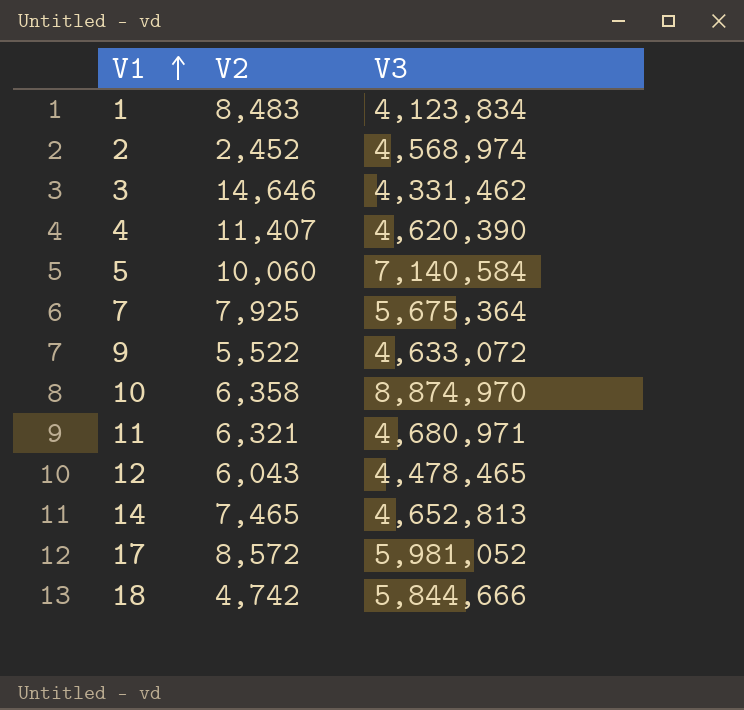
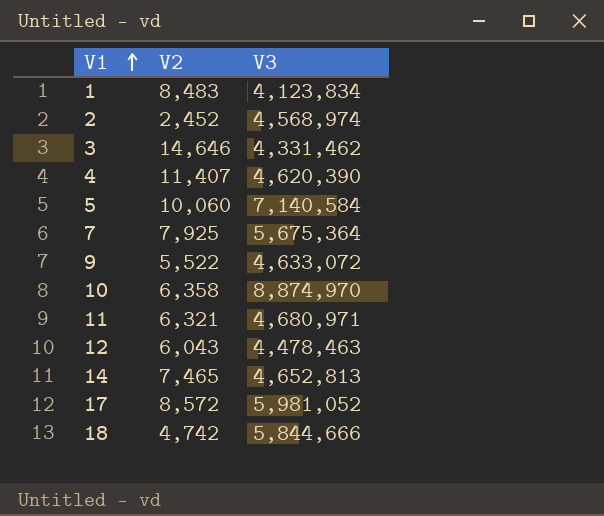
12 | V3: 4,478,465 -> 4,478,463

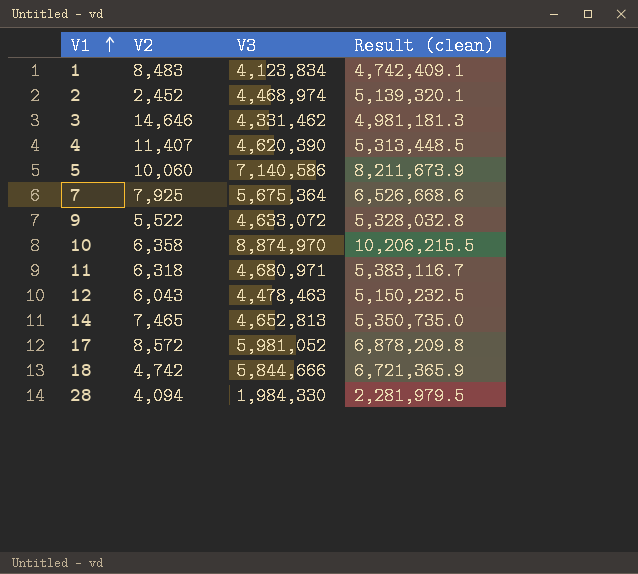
column Result (clean) | formula: none -> [V3] * 1.15
2 | V3: 4,568,974 -> 4,468,974
5 | V3: 7,140,584 -> 7,140,586
11 | V2: 6,321 -> 6,318
row 28: none -> 4,094 | 1,984,330 | 2,281,979.5

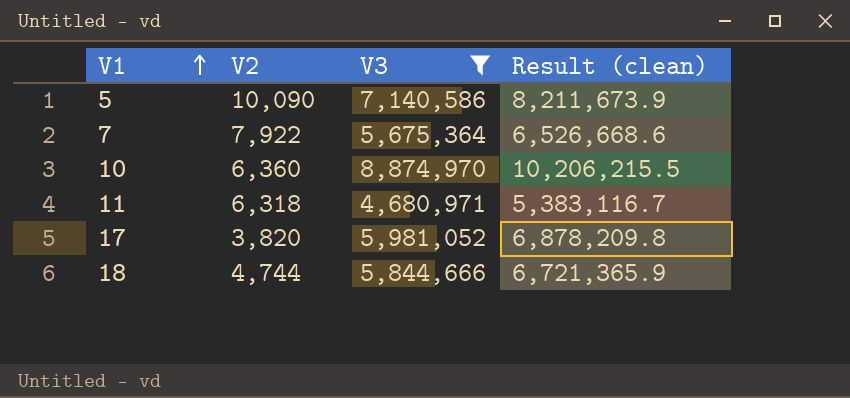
filter: none -> V3 >= 4,680,971
5 | V2: 10,060 -> 10,090
7 | V2: 7,925 -> 7,922
10 | V2: 6,358 -> 6,360
17 | V2: 8,572 -> 3,820
18 | V2: 4,742 -> 4,744

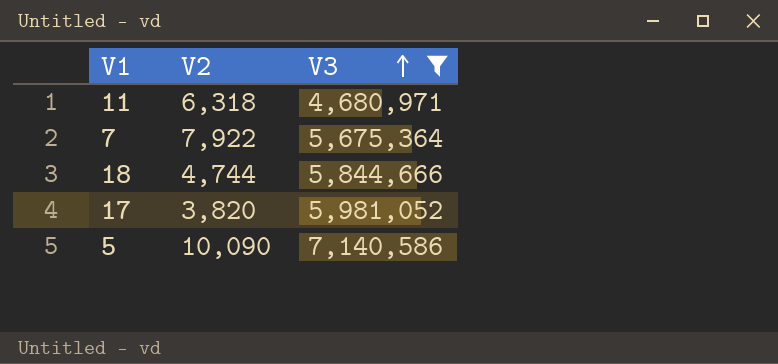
row order: V1 ascending -> V3 ascending
column Result (clean) | formula: [V3] * 1.15 -> none
row 10: 6,360 | 8,874,970 | 10,206,215.5 -> none

